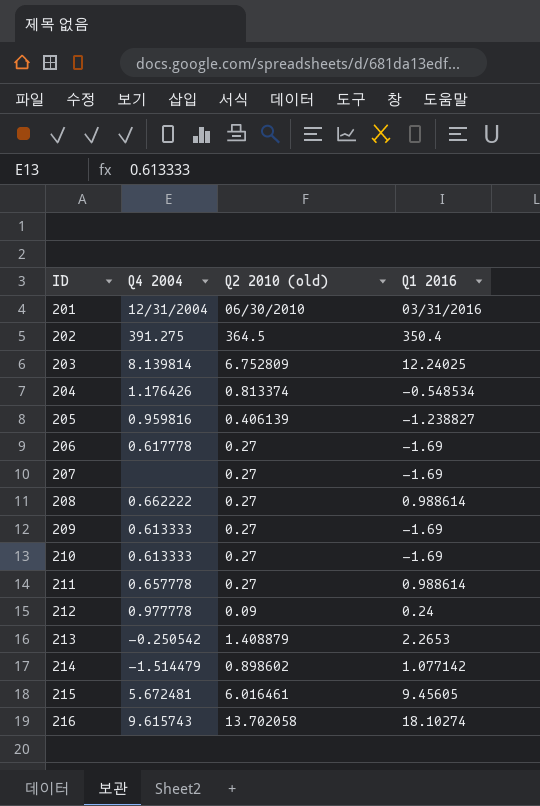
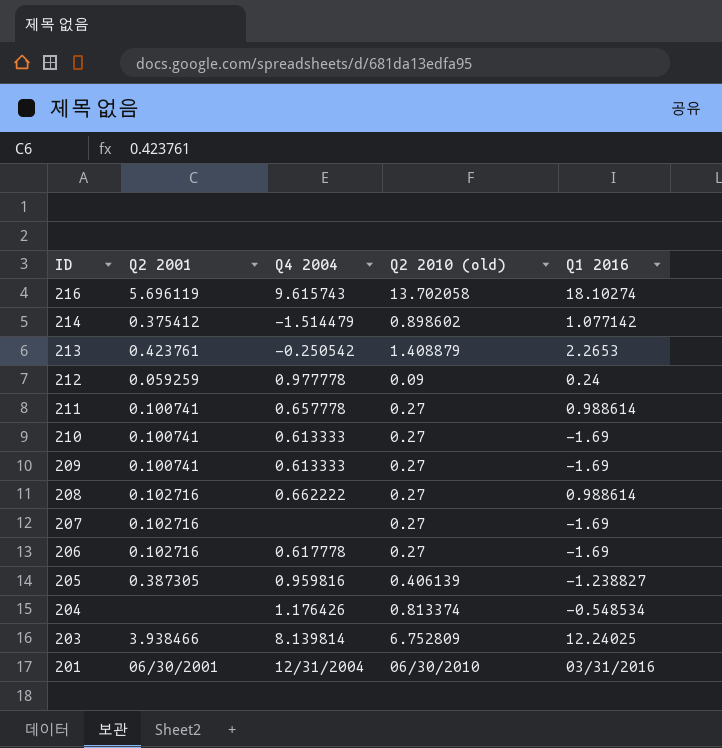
row order: ID ascending -> ID descending
column Q2 2001 | position: none -> 2
row 202: 391.275 | 364.5 | 350.4 -> none
row 215: 5.672481 | 6.016461 | 9.45605 -> none

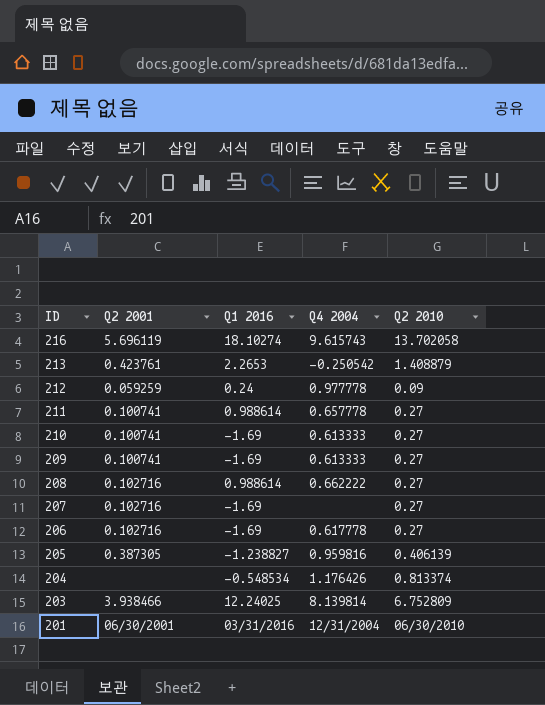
column Q1 2016 | position: 5 -> 3
column name: Q2 2010 (old) -> Q2 2010
row 214: 0.375412 | -1.514479 | 0.898602 | 1.077142 -> none

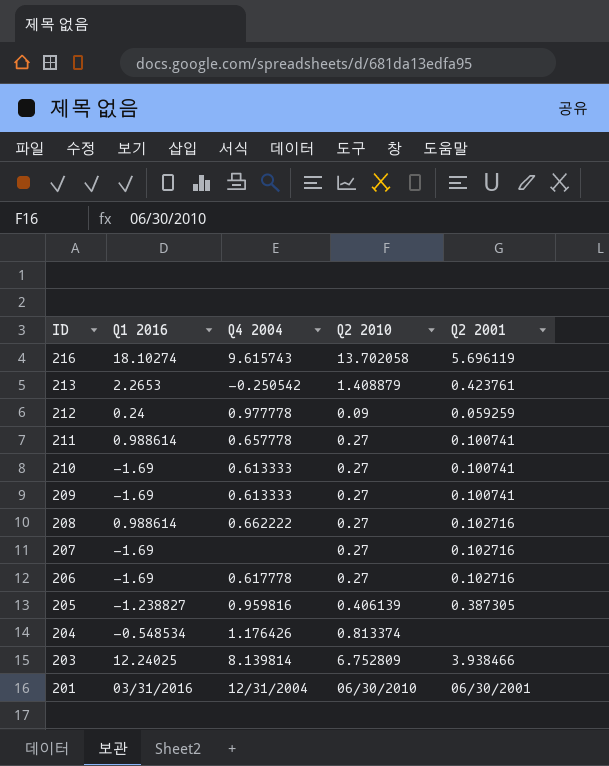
column Q2 2001 | position: 2 -> 5

